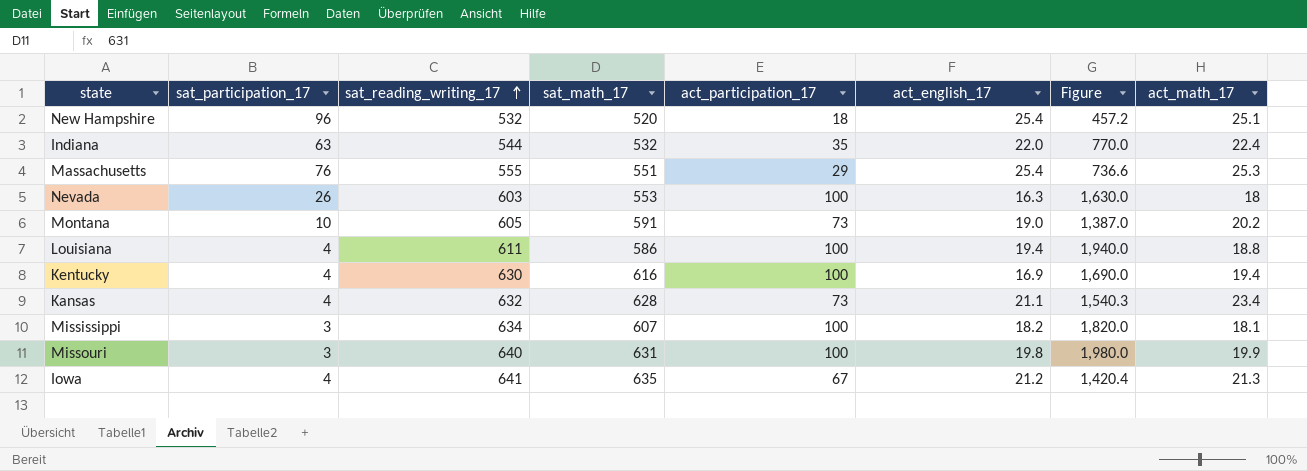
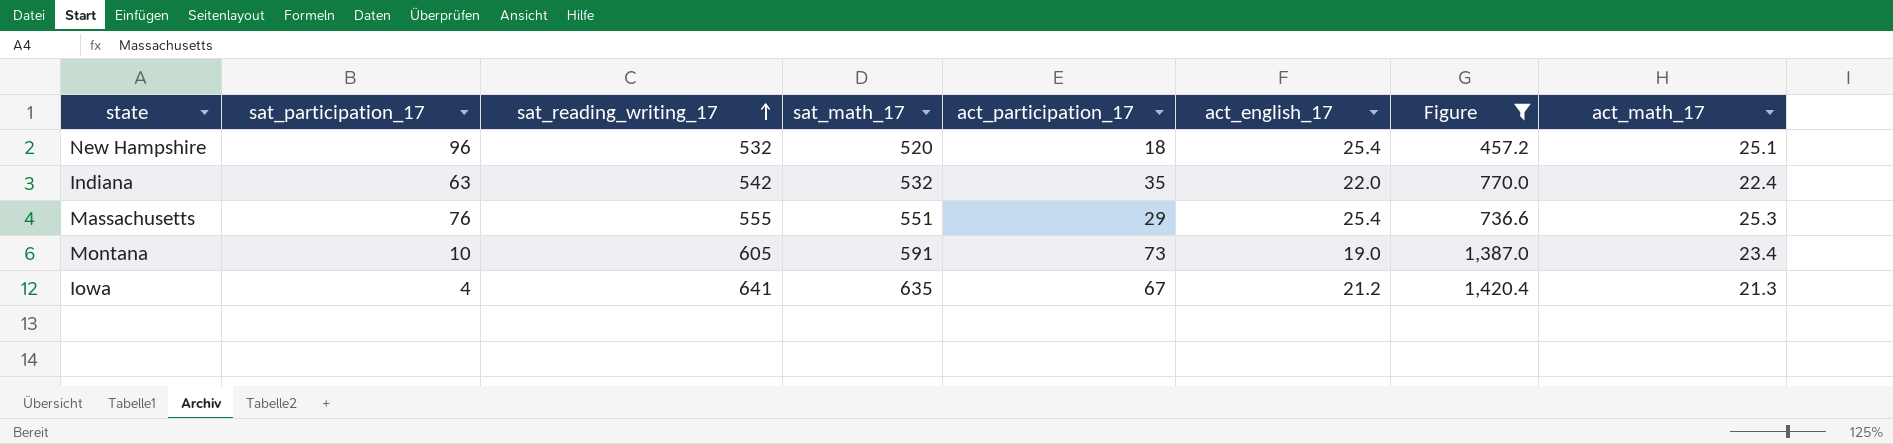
filter: none -> Figure <= 1,420.4
Indiana | sat_reading_writing_17: 544 -> 542
Montana | act_math_17: 20.2 -> 23.4

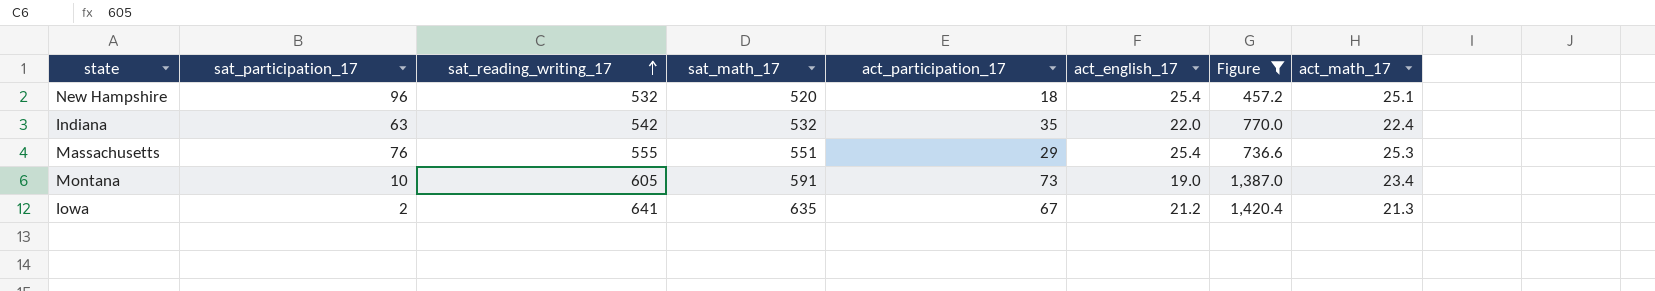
Iowa | sat_participation_17: 4 -> 2

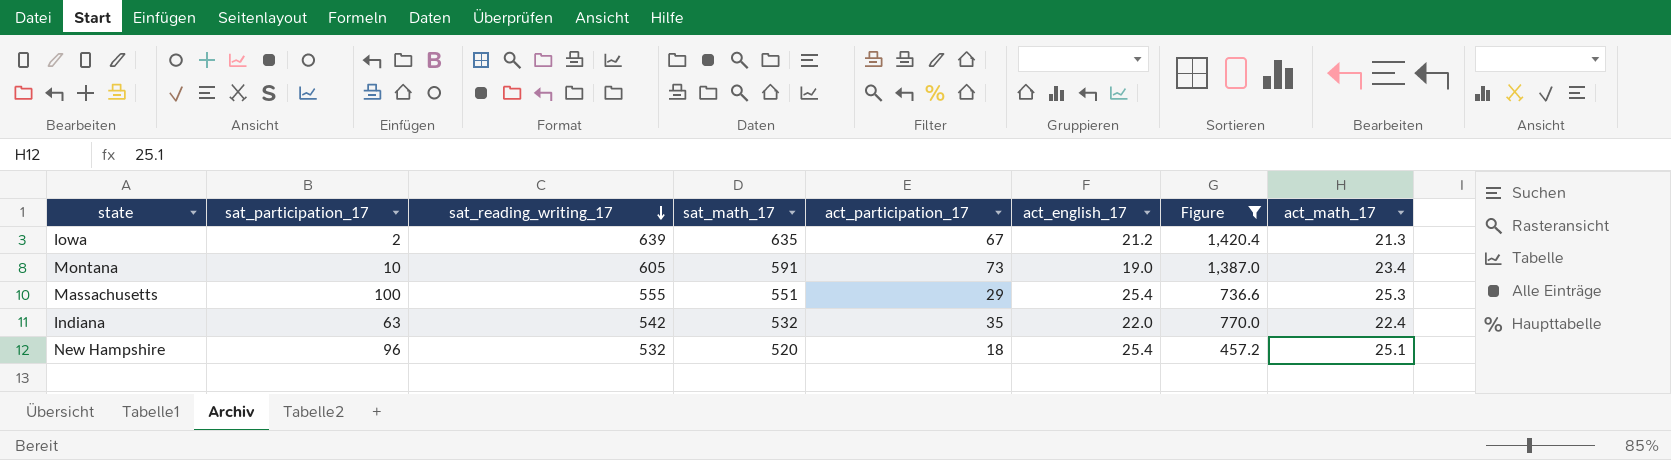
row order: sat_reading_writing_17 ascending -> sat_reading_writing_17 descending
Iowa | sat_reading_writing_17: 641 -> 639
Massachusetts | sat_participation_17: 76 -> 100

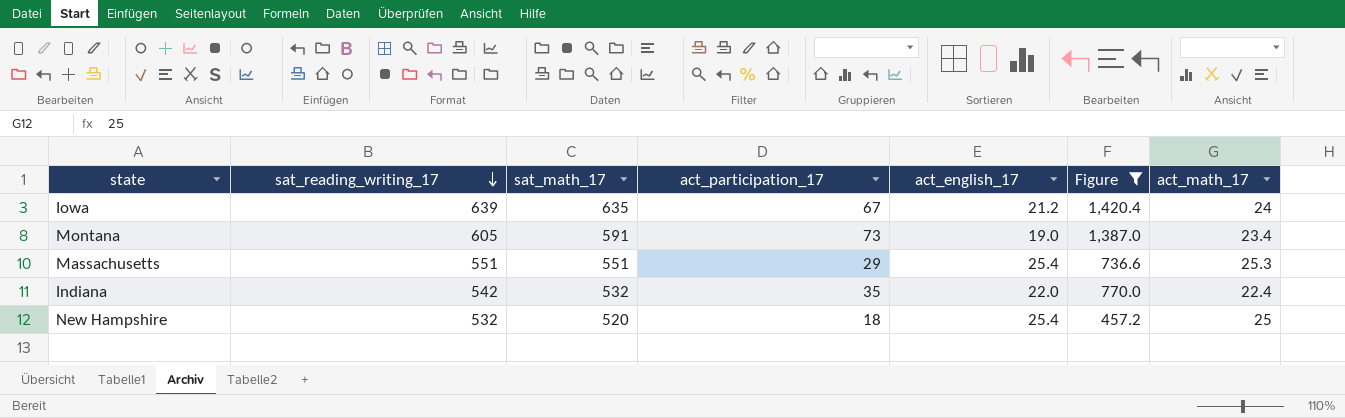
column sat_participation_17 | position: 2 -> none
Iowa | act_math_17: 21.3 -> 24
Massachusetts | sat_reading_writing_17: 555 -> 551
New Hampshire | act_math_17: 25.1 -> 25

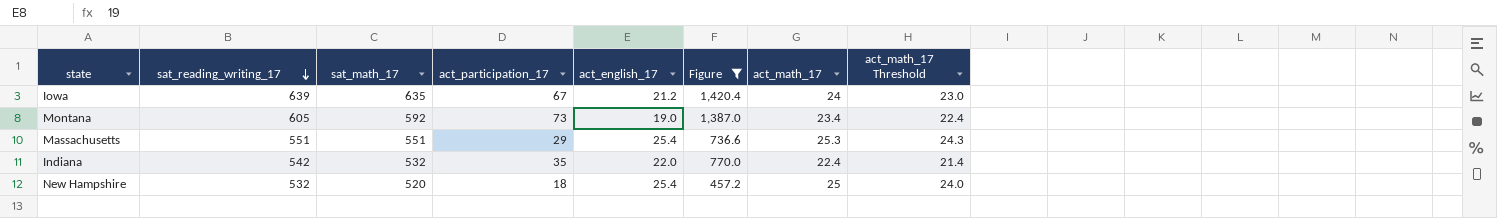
column act_math_17 Threshold | formula: none -> [act_math_17] - 1
Montana | sat_math_17: 591 -> 592

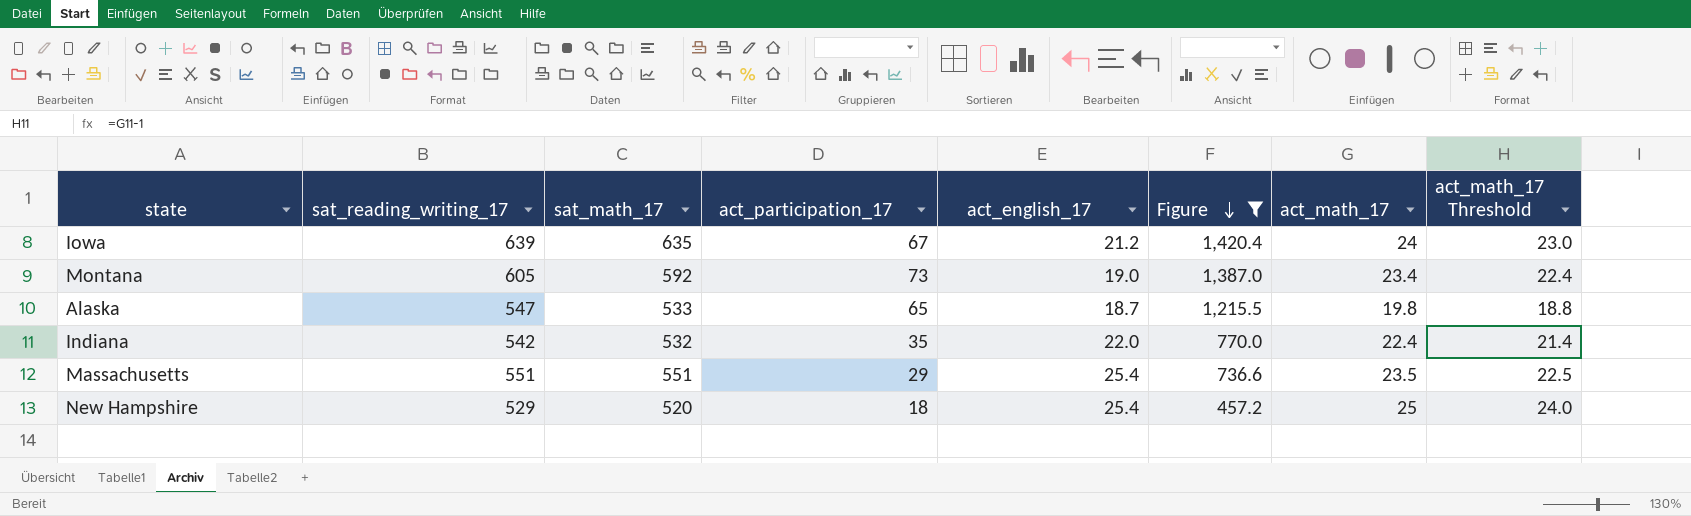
row order: sat_reading_writing_17 descending -> Figure descending
row Alaska: none -> 547 | 533 | 65 | 18.7 | 1,215.5 | 19.8 | 18.8
Massachusetts | act_math_17: 25.3 -> 23.5
Massachusetts | act_math_17 Threshold: 24.3 -> 22.5
New Hampshire | sat_reading_writing_17: 532 -> 529

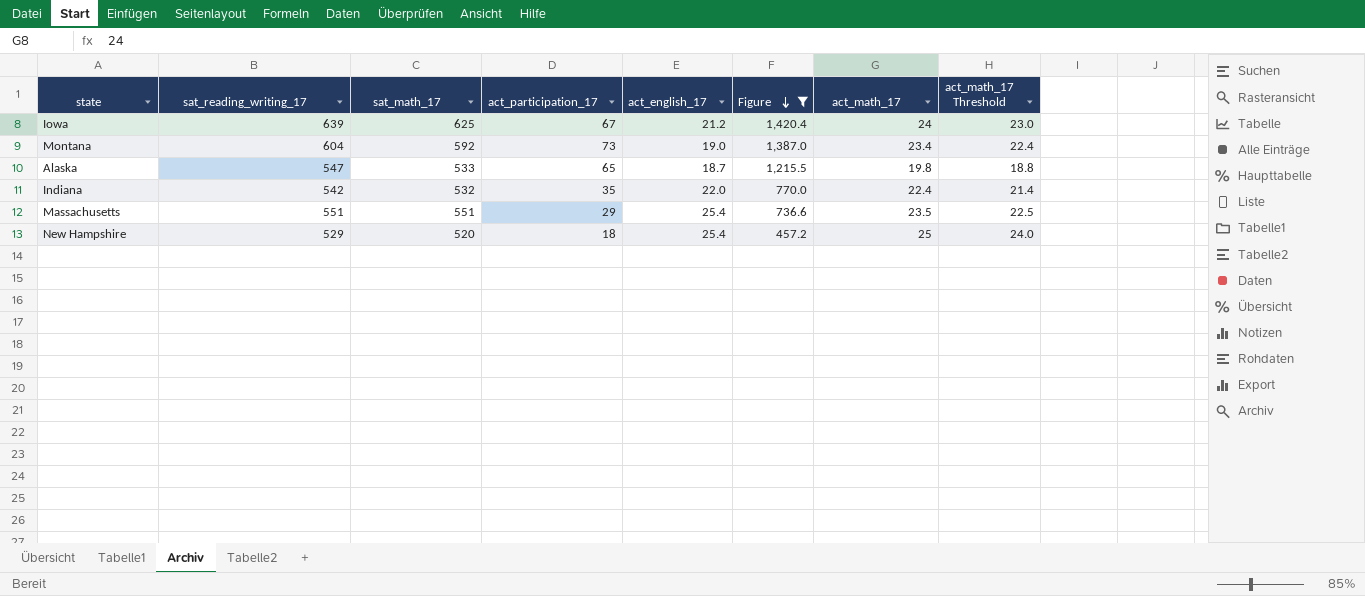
Iowa | sat_math_17: 635 -> 625
Montana | sat_reading_writing_17: 605 -> 604

